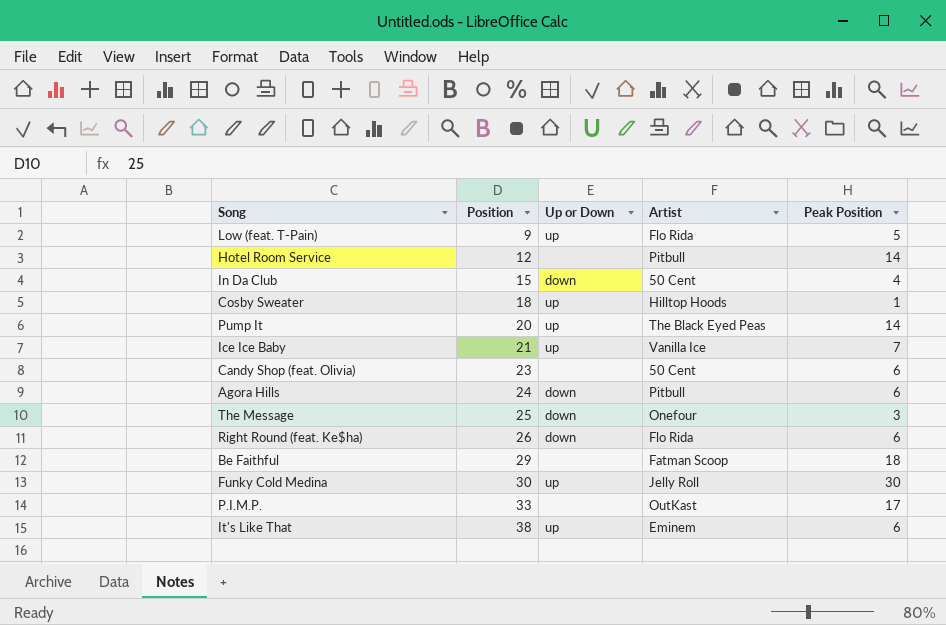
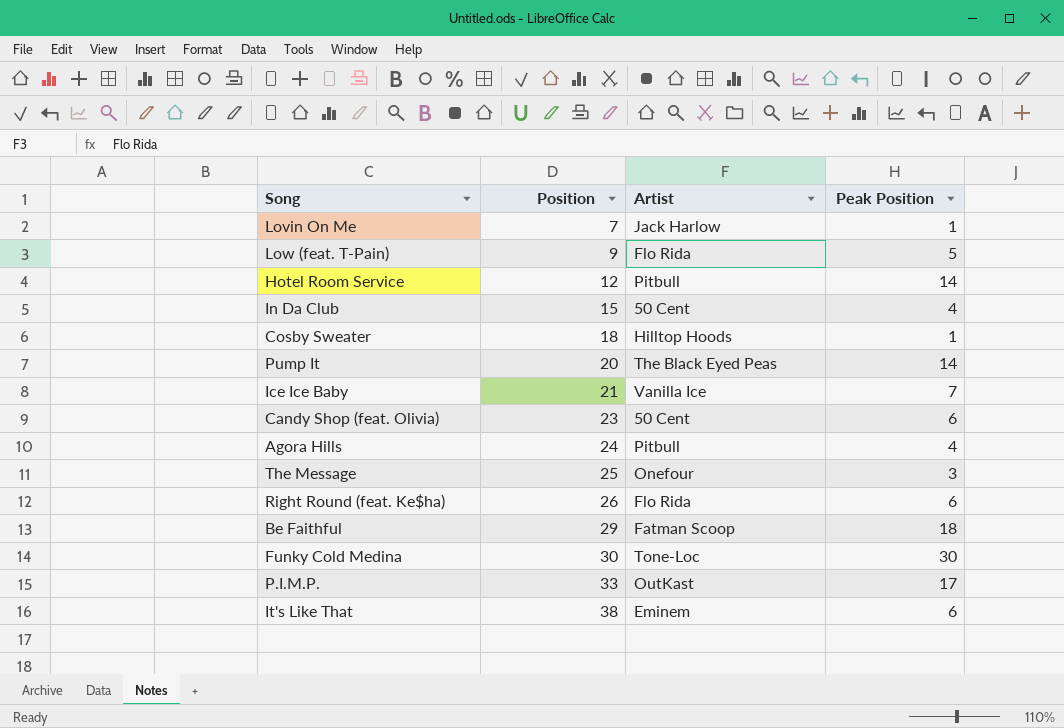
column Up or Down | position: 3 -> none
row Lovin On Me: none -> 7 | Jack Harlow | 1
Agora Hills | Peak Position: 6 -> 4
Funky Cold Medina | Artist: Jelly Roll -> Tone-Loc

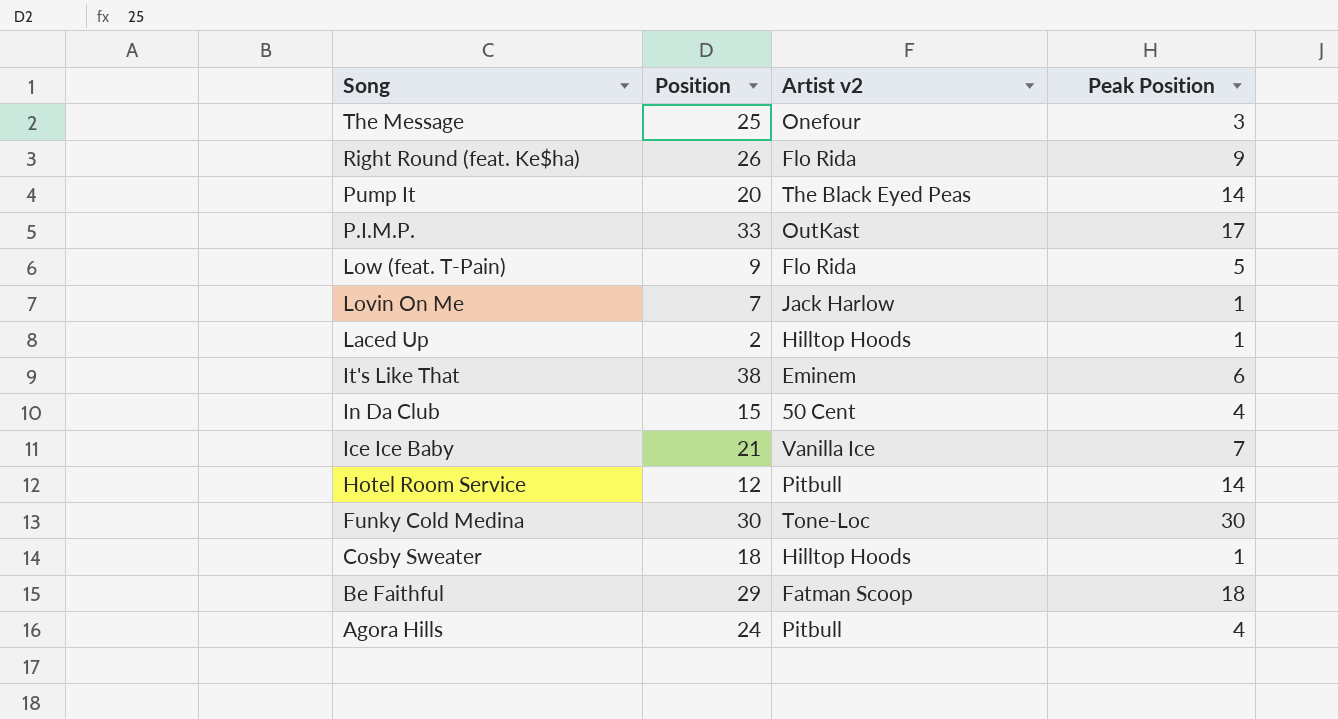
row order: Position ascending -> Song descending
column name: Artist -> Artist v2
row Candy Shop (feat. Olivia): 23 | 50 Cent | 6 -> none
Right Round (feat. Ke$ha) | Peak Position: 6 -> 9
row Laced Up: none -> 2 | Hilltop Hoods | 1

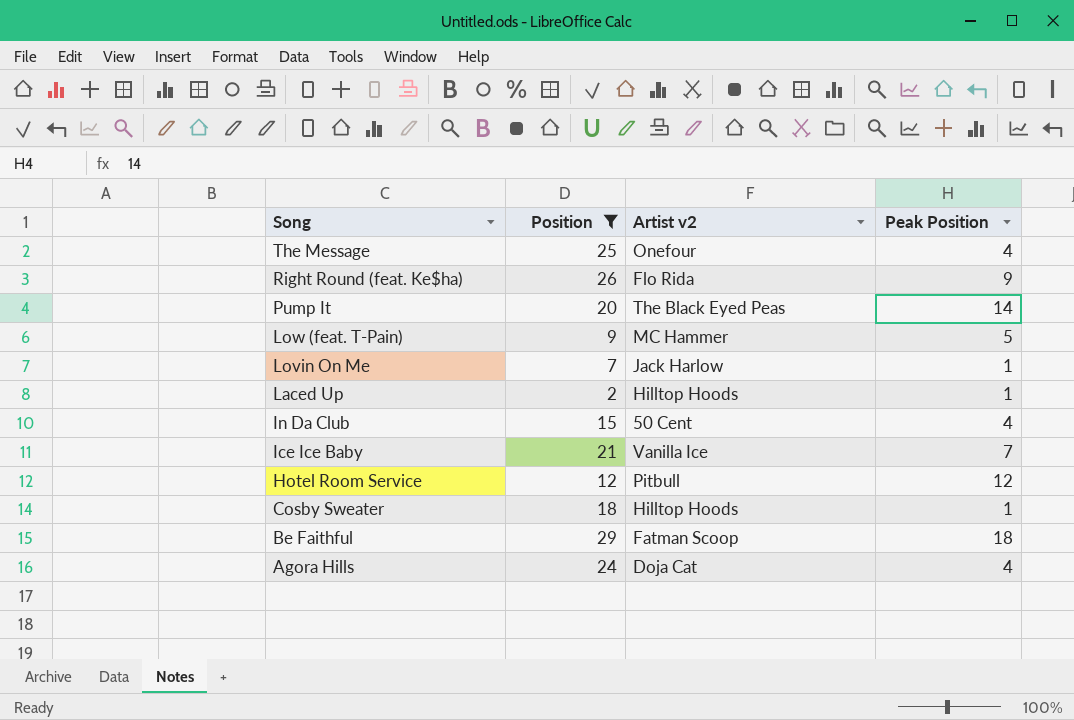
filter: none -> Position <= 29
The Message | Peak Position: 3 -> 4
Low (feat. T-Pain) | Artist v2: Flo Rida -> MC Hammer
Hotel Room Service | Peak Position: 14 -> 12
Agora Hills | Artist v2: Pitbull -> Doja Cat

